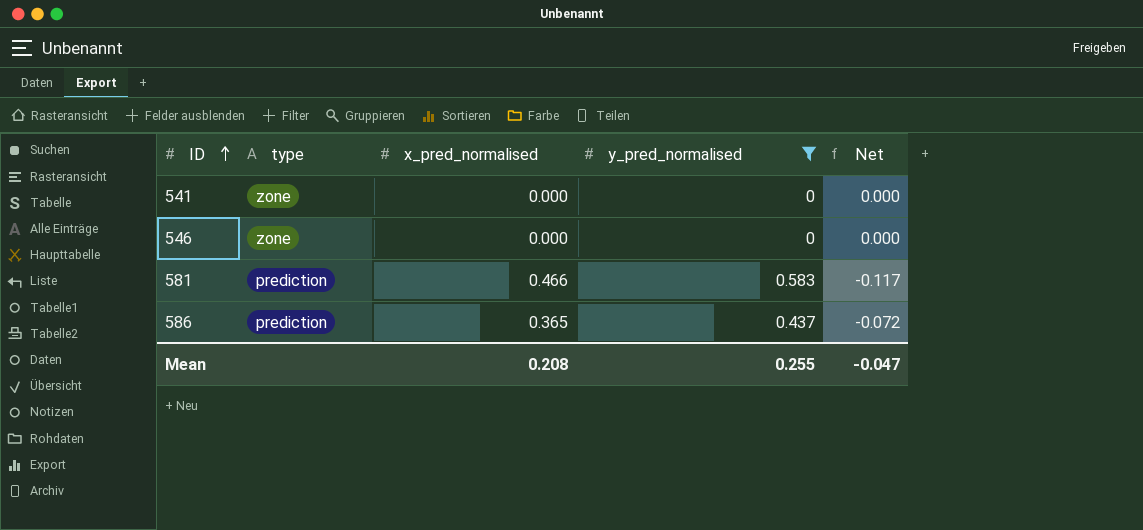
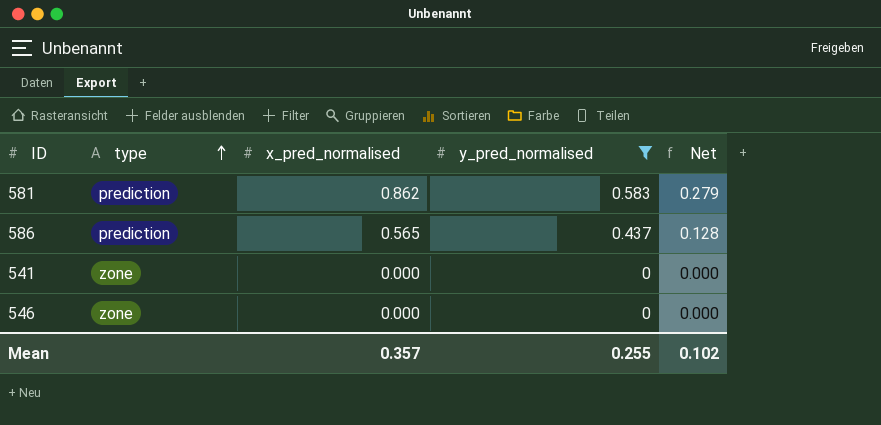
row order: ID ascending -> type ascending
581 | x_pred_normalised: 0.466 -> 0.862
581 | Net: -0.117 -> 0.279
586 | x_pred_normalised: 0.365 -> 0.565
586 | Net: -0.072 -> 0.128
Mean | x_pred_normalised: 0.208 -> 0.357
Mean | Net: -0.047 -> 0.102

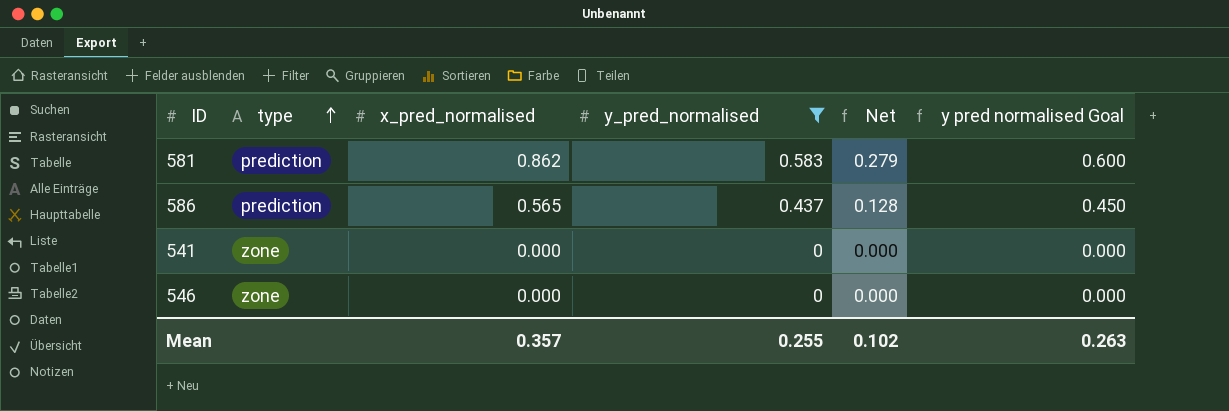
column y pred normalised Goal | formula: none -> [y_pred_normalised] * 1.03

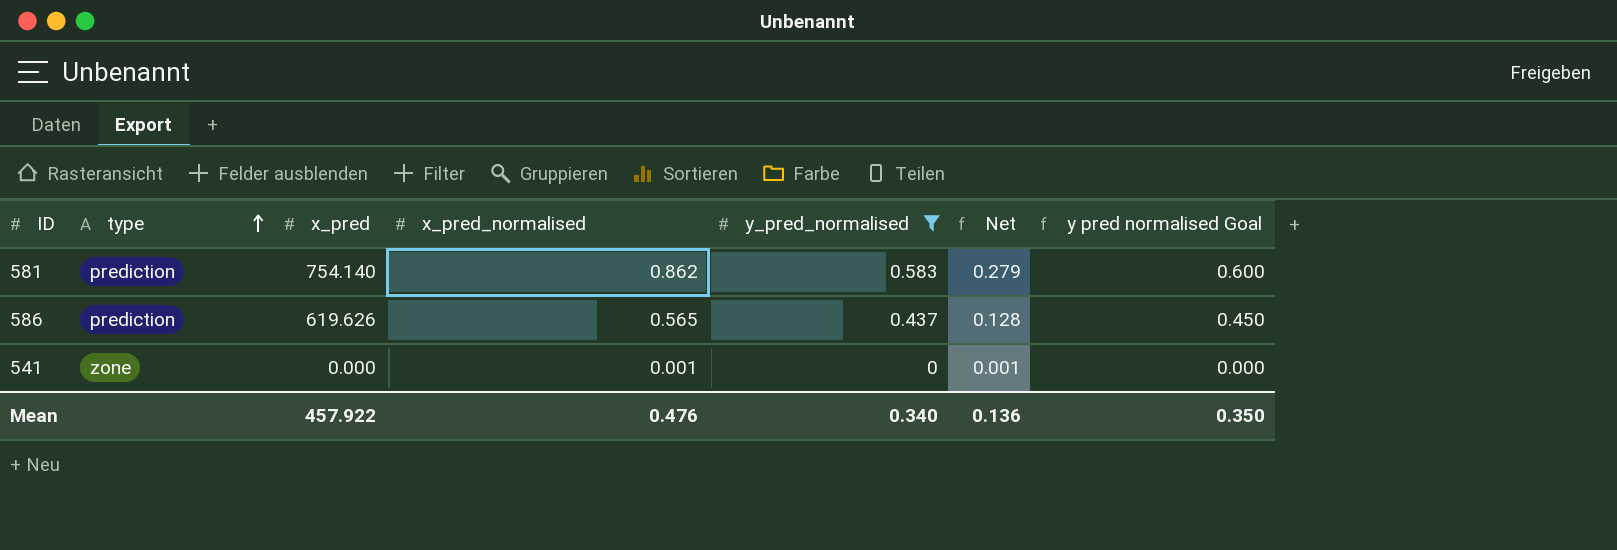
column x_pred | position: none -> 3
row 546: zone | 0.000 | 0 | 0.000 | 0.000 -> none
541 | x_pred_normalised: 0.000 -> 0.001
541 | Net: 0.000 -> 0.001
Mean | x_pred_normalised: 0.357 -> 0.476
Mean | y_pred_normalised: 0.255 -> 0.340
Mean | Net: 0.102 -> 0.136
Mean | y pred normalised Goal: 0.263 -> 0.350

